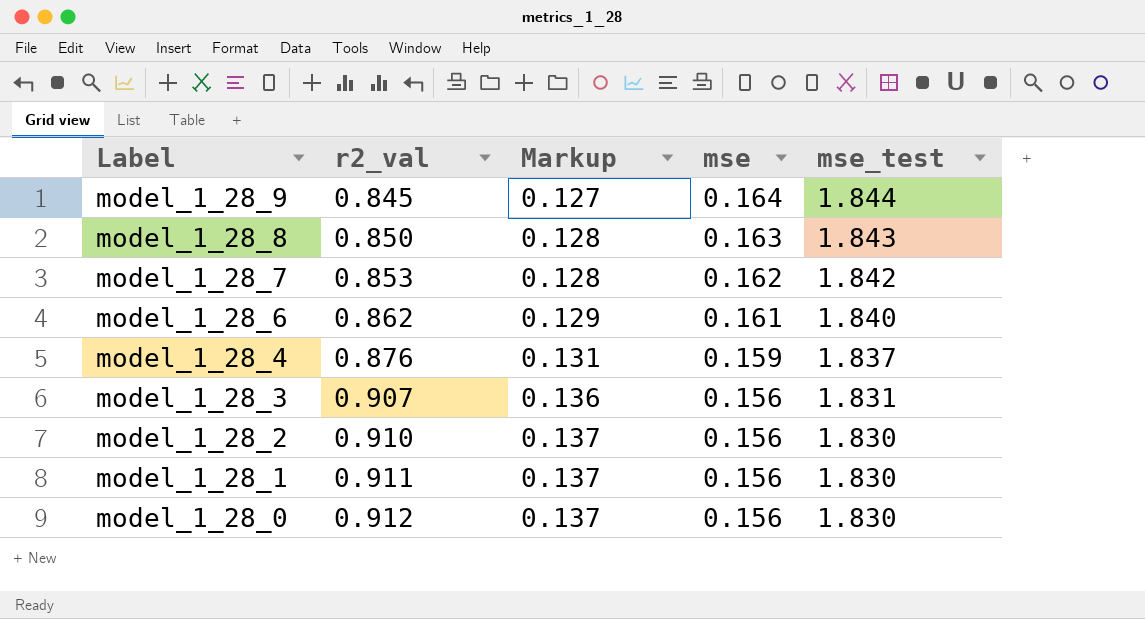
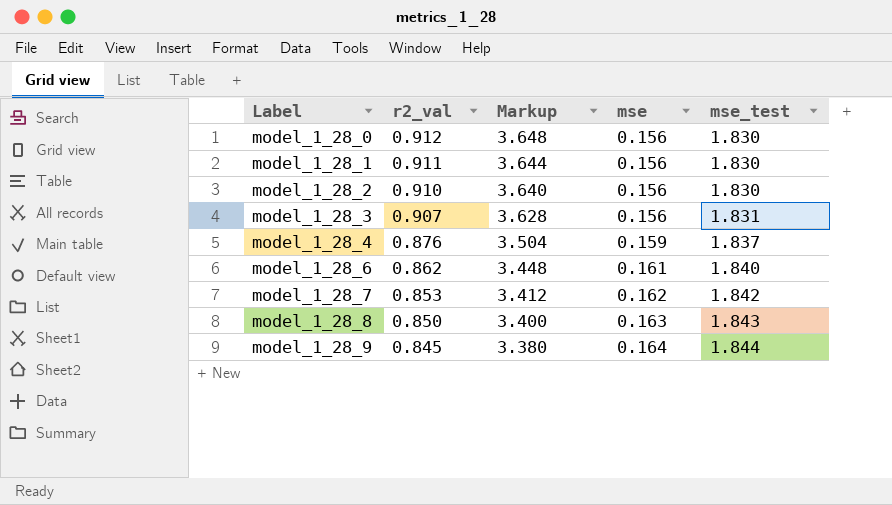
row order: Label descending -> Label ascending
column Markup | formula: [r2_val] * 0.15 -> [r2_val] * 4

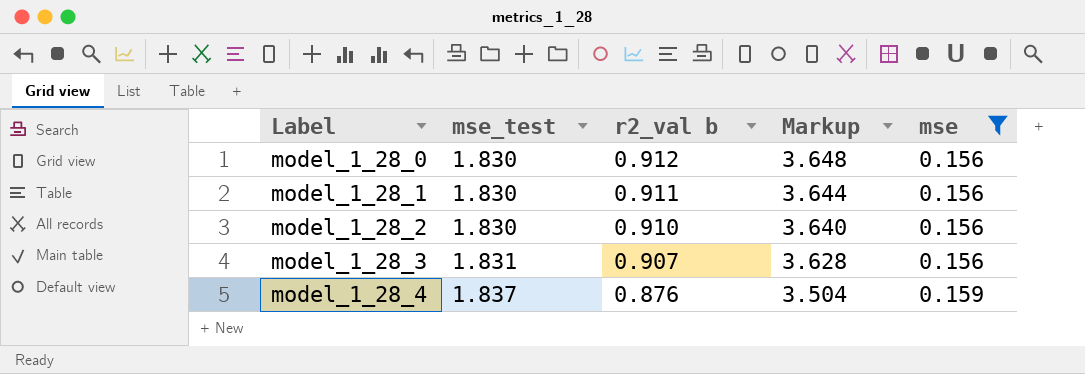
filter: none -> mse <= 0.159
column mse_test | position: 5 -> 2
column name: r2_val -> r2_val b

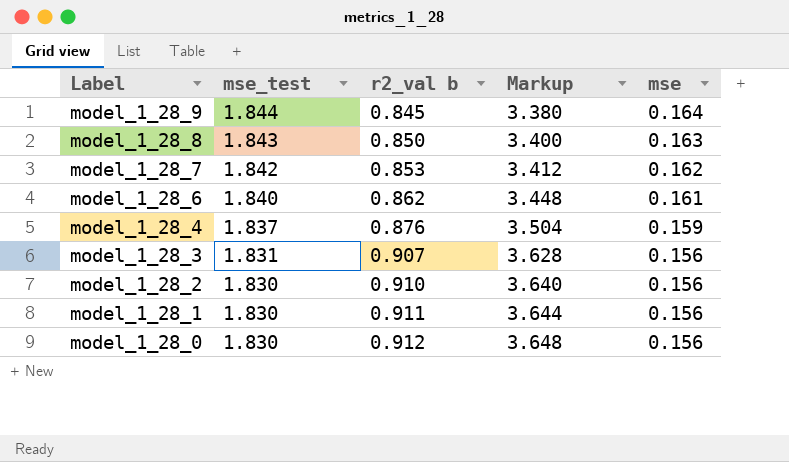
filter: mse <= 0.159 -> none
row order: Label ascending -> Label descending

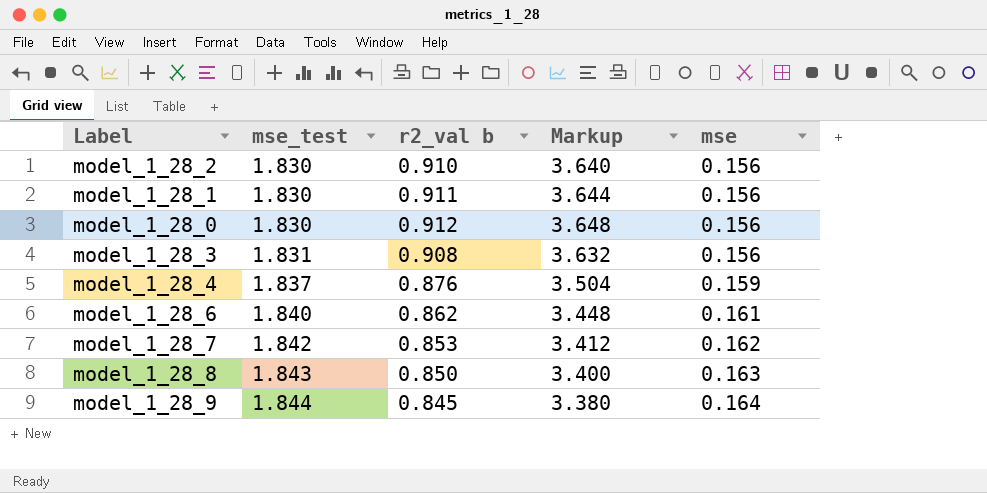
row order: Label descending -> mse_test ascending
model_1_28_3 | r2_val b: 0.907 -> 0.908
model_1_28_3 | Markup: 3.628 -> 3.632

